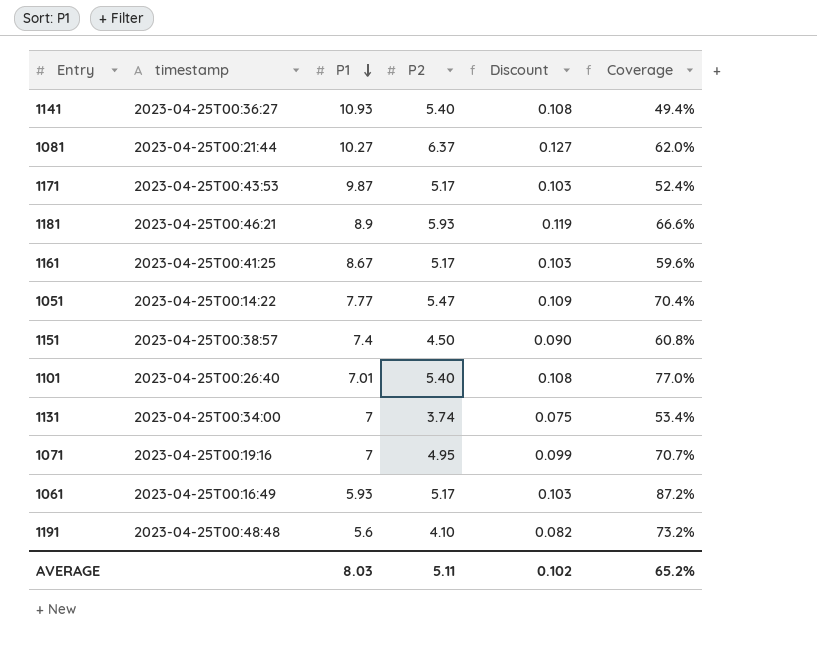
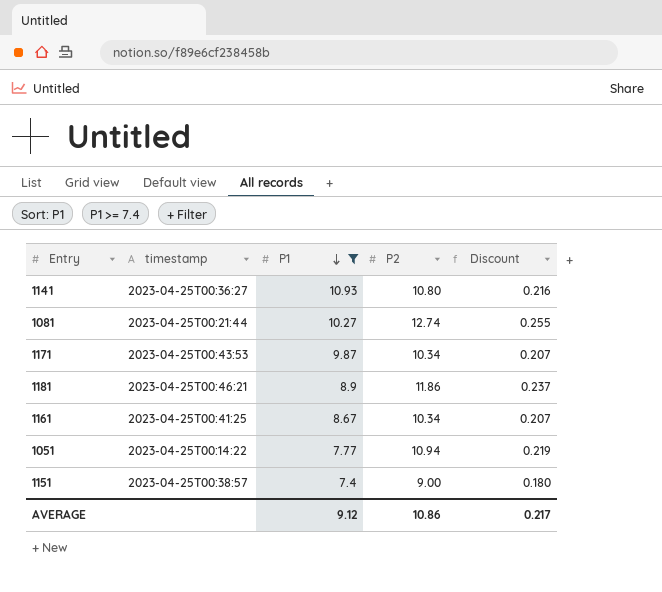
filter: none -> P1 >= 7.4
column Coverage | formula: [P2] / [P1] -> none
1141 | P2: 5.40 -> 10.80
1141 | Discount: 0.108 -> 0.216
1081 | P2: 6.37 -> 12.74
1081 | Discount: 0.127 -> 0.255
1171 | P2: 5.17 -> 10.34
1171 | Discount: 0.103 -> 0.207
1181 | P2: 5.93 -> 11.86
1181 | Discount: 0.119 -> 0.237
1161 | P2: 5.17 -> 10.34
1161 | Discount: 0.103 -> 0.207
1051 | P2: 5.47 -> 10.94
1051 | Discount: 0.109 -> 0.219
1151 | P2: 4.50 -> 9.00
1151 | Discount: 0.090 -> 0.180
AVERAGE | P1: 8.03 -> 9.12
AVERAGE | P2: 5.11 -> 10.86
AVERAGE | Discount: 0.102 -> 0.217

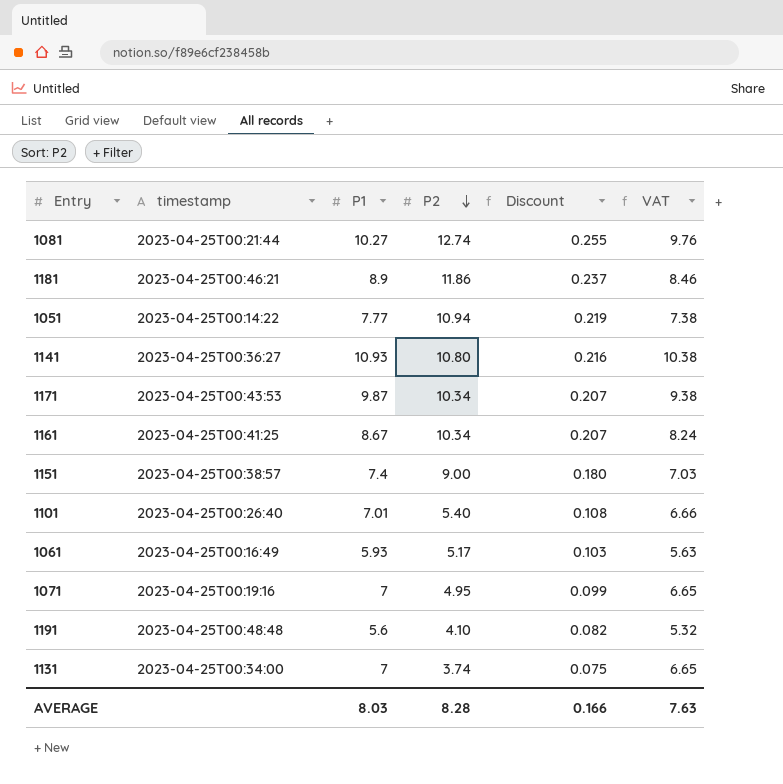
filter: P1 >= 7.4 -> none
row order: P1 descending -> P2 descending
column VAT | formula: none -> [P1] * 0.95
AVERAGE | P1: 9.12 -> 8.03
AVERAGE | P2: 10.86 -> 8.28
AVERAGE | Discount: 0.217 -> 0.166

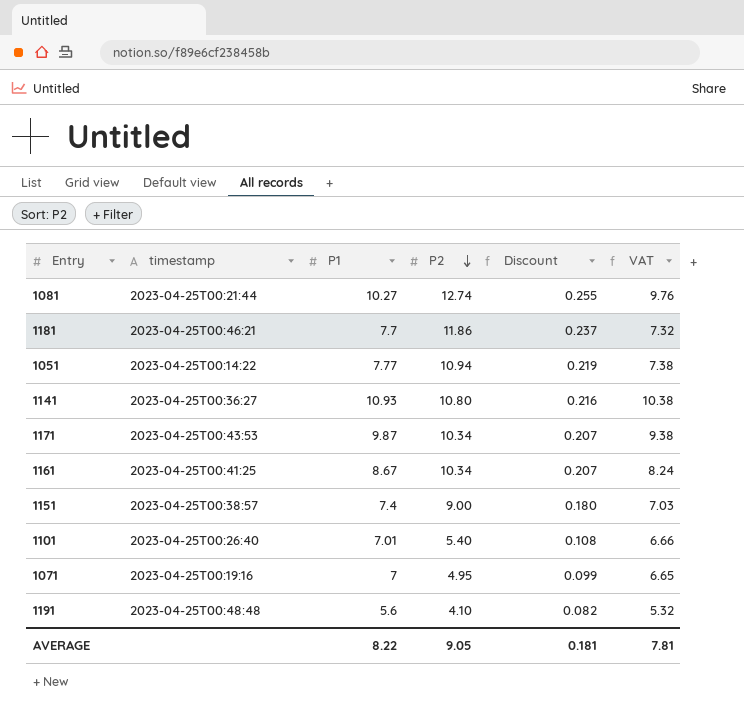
row 1061: 2023-04-25T00:16:49 | 5.93 | 5.17 | 0.103 | 5.63 -> none
row 1131: 2023-04-25T00:34:00 | 7 | 3.74 | 0.075 | 6.65 -> none
1181 | P1: 8.9 -> 7.7
1181 | VAT: 8.46 -> 7.32
AVERAGE | P1: 8.03 -> 8.22
AVERAGE | P2: 8.28 -> 9.05
AVERAGE | Discount: 0.166 -> 0.181
AVERAGE | VAT: 7.63 -> 7.81

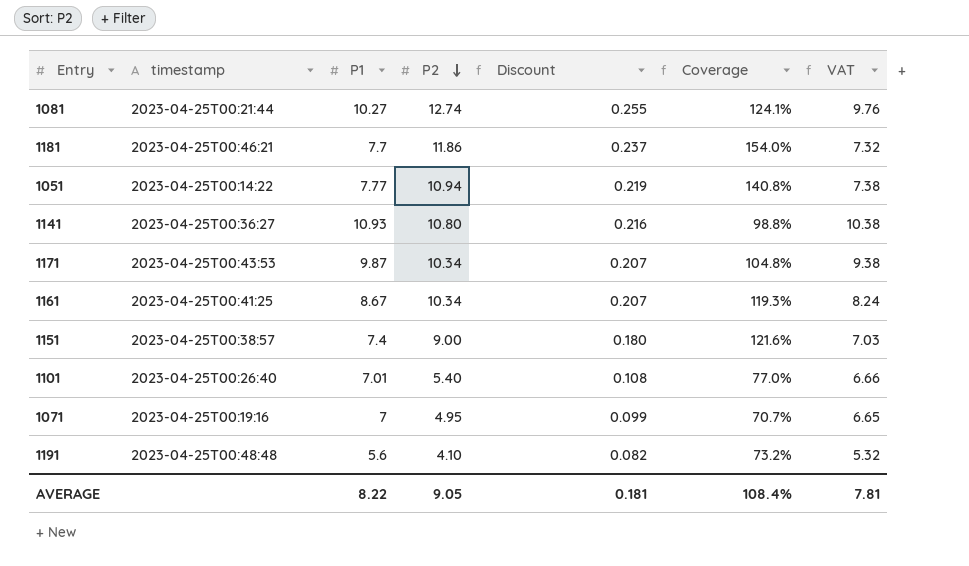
column Coverage | formula: none -> [P2] / [P1]

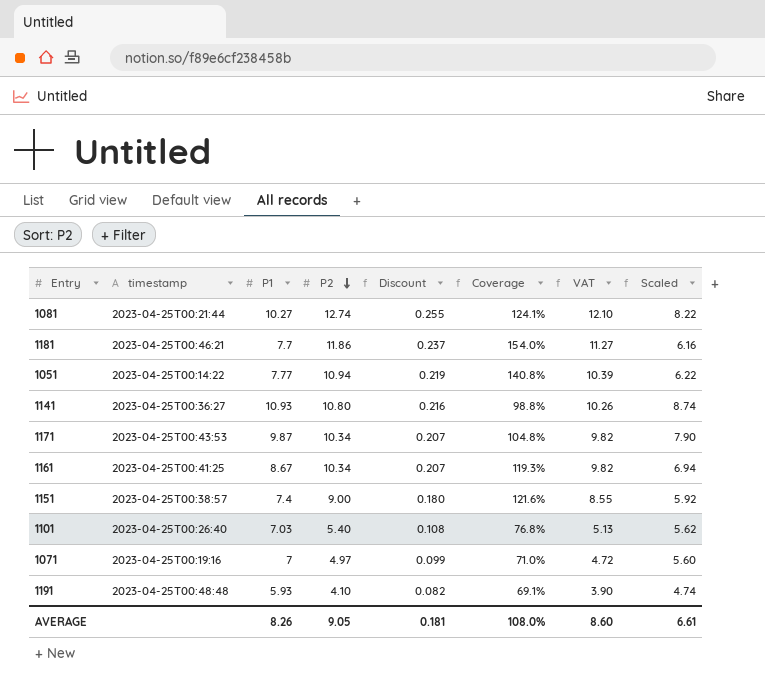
column VAT | formula: [P1] * 0.95 -> [P2] * 0.95
column Scaled | formula: none -> [P1] * 0.8
1101 | P1: 7.01 -> 7.03
1101 | Coverage: 77.0% -> 76.8%
1071 | P2: 4.95 -> 4.97
1071 | Coverage: 70.7% -> 71.0%
1191 | P1: 5.6 -> 5.93
1191 | Coverage: 73.2% -> 69.1%
AVERAGE | P1: 8.22 -> 8.26
AVERAGE | Coverage: 108.4% -> 108.0%
AVERAGE | VAT: 7.81 -> 8.60

